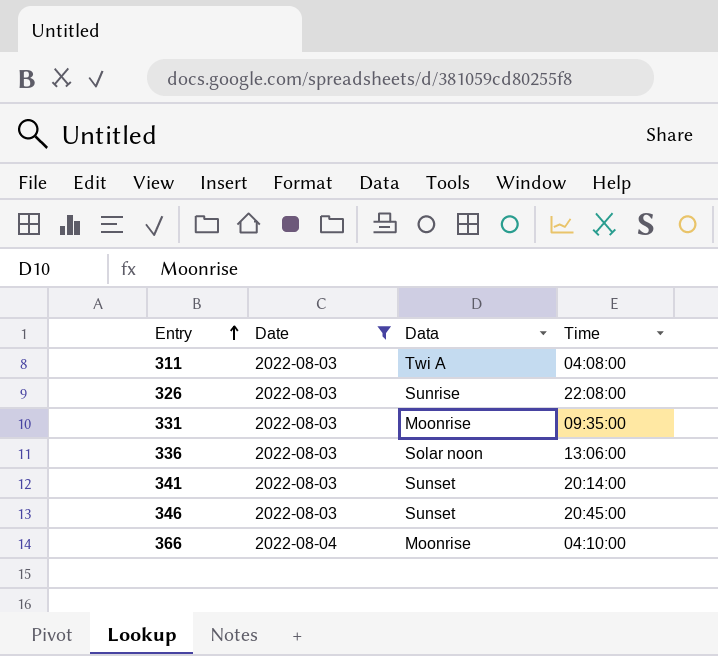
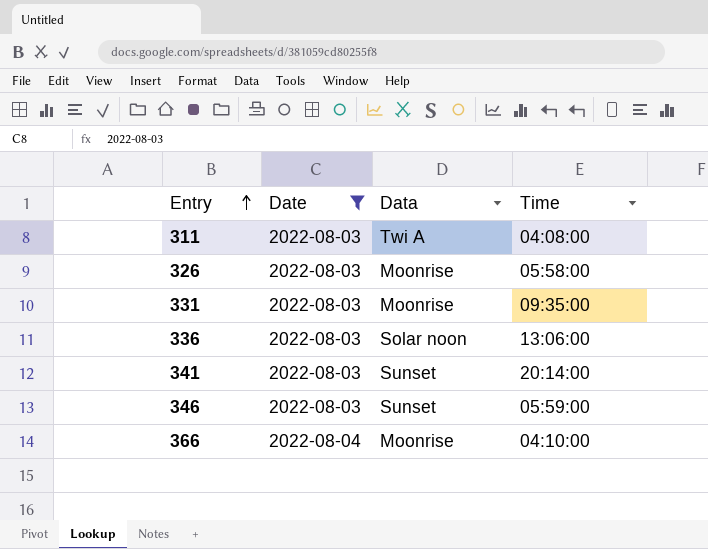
326 | Data: Sunrise -> Moonrise
326 | Time: 22:08:00 -> 05:58:00
346 | Time: 20:45:00 -> 05:59:00

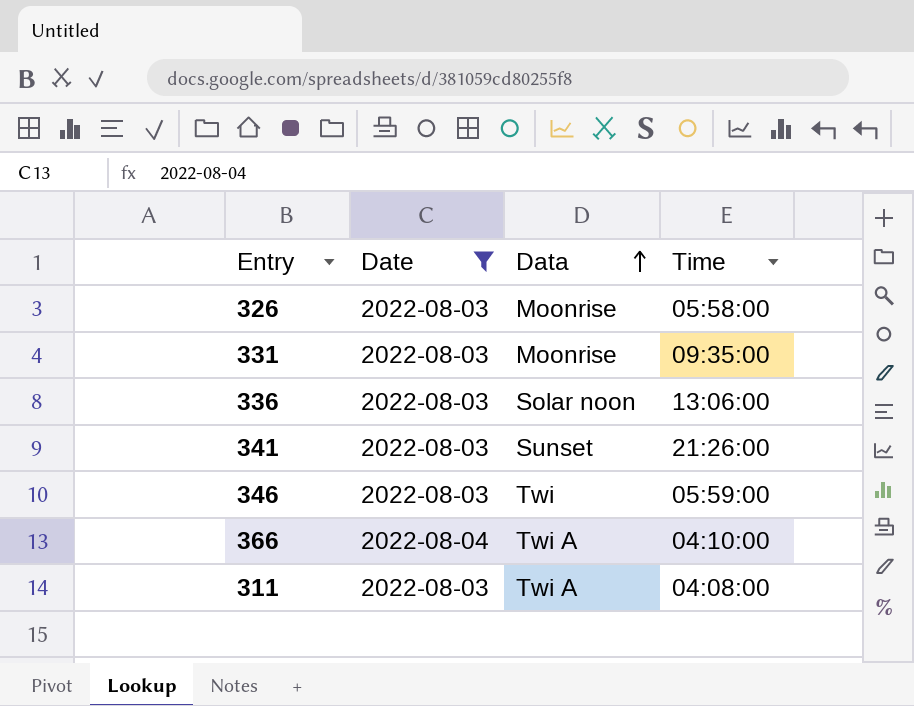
row order: Entry ascending -> Data ascending
341 | Time: 20:14:00 -> 21:26:00
346 | Data: Sunset -> Twi
366 | Data: Moonrise -> Twi A

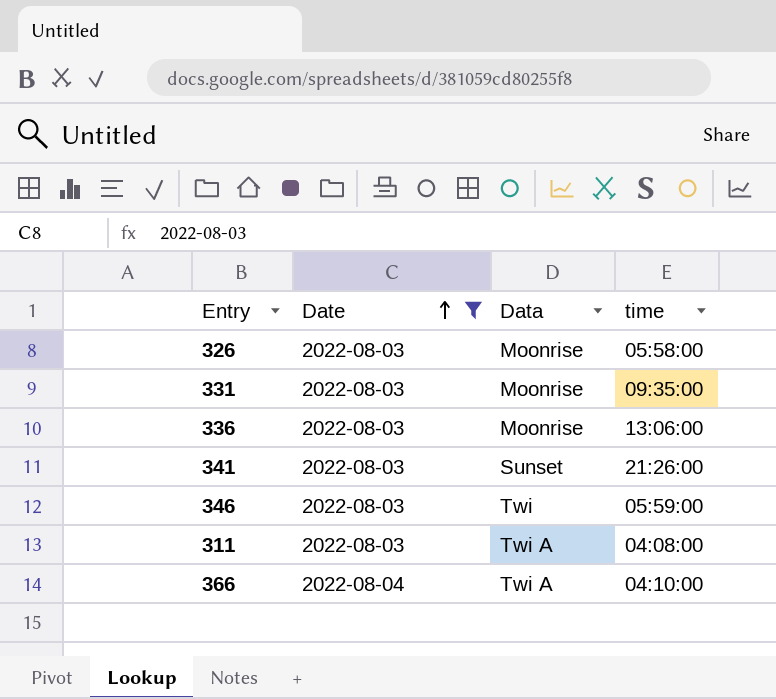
row order: Data ascending -> Date ascending
column name: Time -> time
336 | Data: Solar noon -> Moonrise

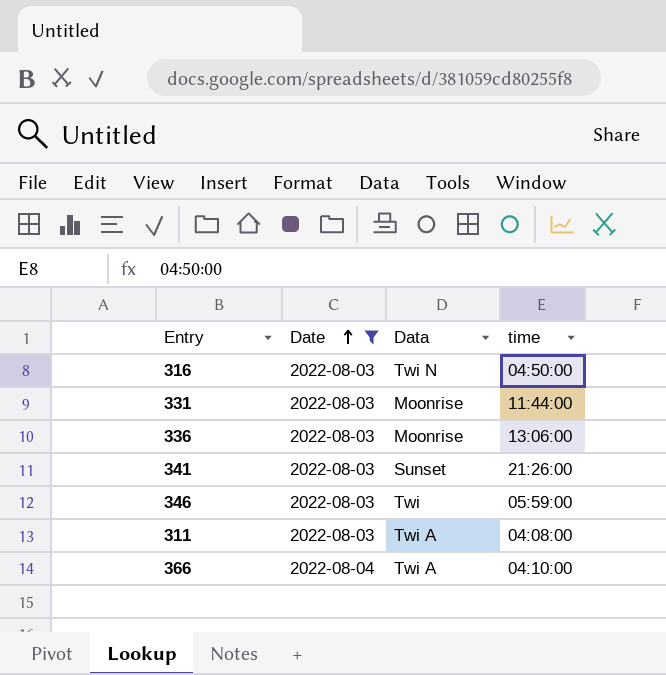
row 326: 2022-08-03 | Moonrise | 05:58:00 -> none
row 316: none -> 2022-08-03 | Twi N | 04:50:00
331 | time: 09:35:00 -> 11:44:00

